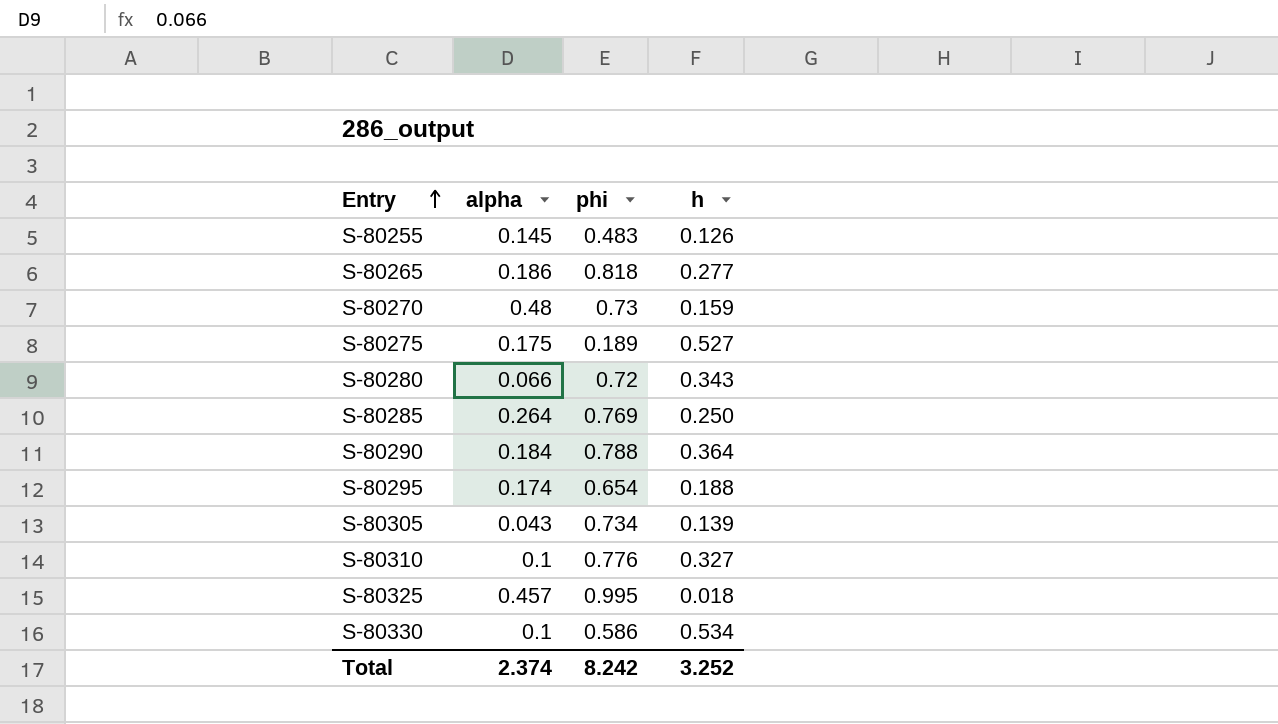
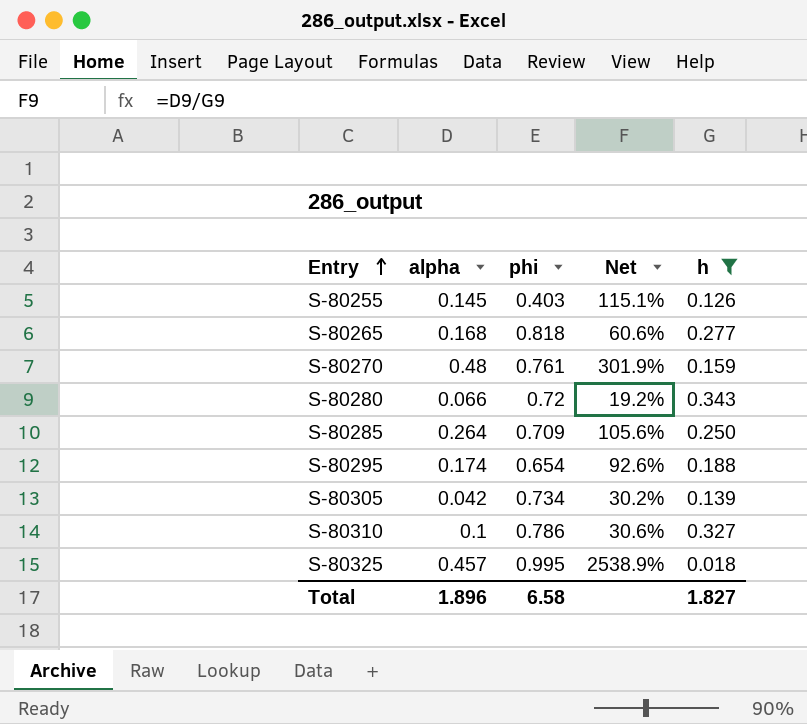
filter: none -> h <= 0.343
column Net | formula: none -> [alpha] / [h]
S-80255 | phi: 0.483 -> 0.403
S-80265 | alpha: 0.186 -> 0.168
S-80270 | phi: 0.73 -> 0.761
S-80285 | phi: 0.769 -> 0.709
S-80305 | alpha: 0.043 -> 0.042
S-80310 | phi: 0.776 -> 0.786
Total | alpha: 2.374 -> 1.896
Total | phi: 8.242 -> 6.58
Total | h: 3.252 -> 1.827

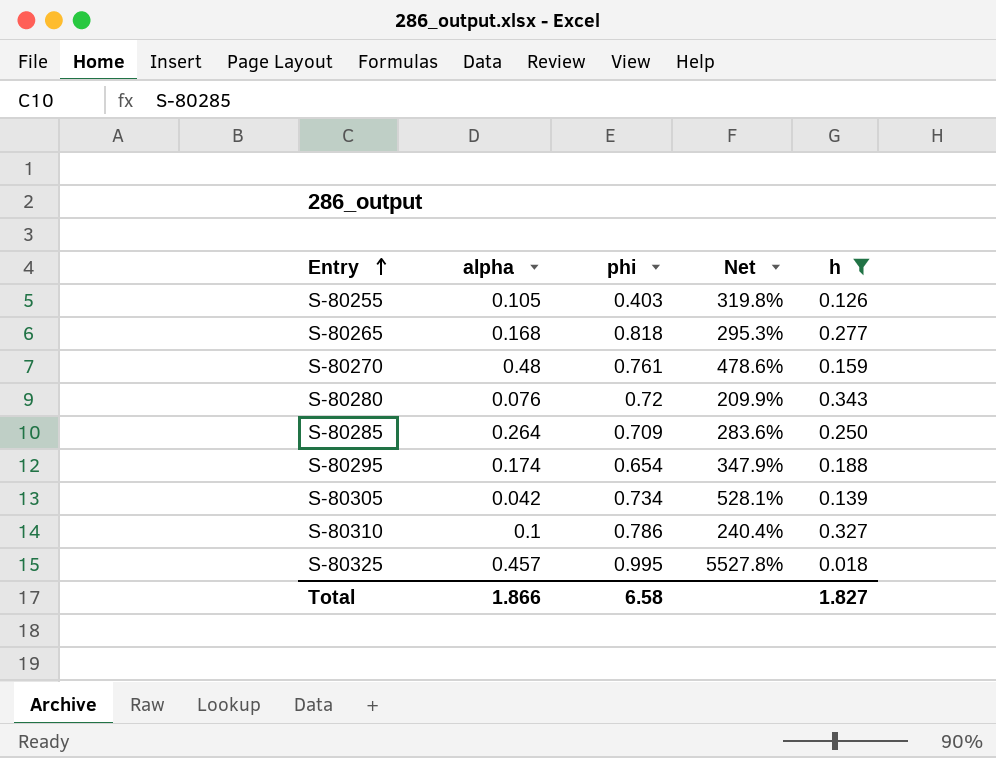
column Net | formula: [alpha] / [h] -> [phi] / [h]
S-80255 | alpha: 0.145 -> 0.105
S-80280 | alpha: 0.066 -> 0.076
Total | alpha: 1.896 -> 1.866

